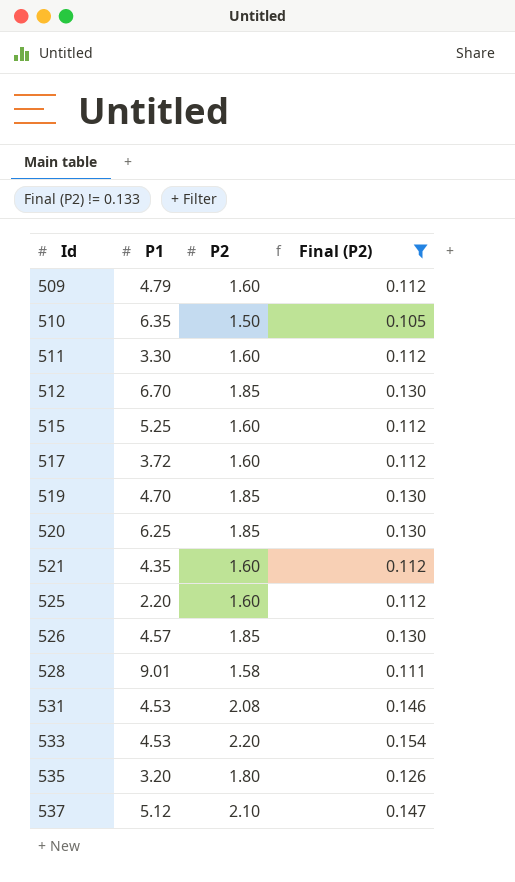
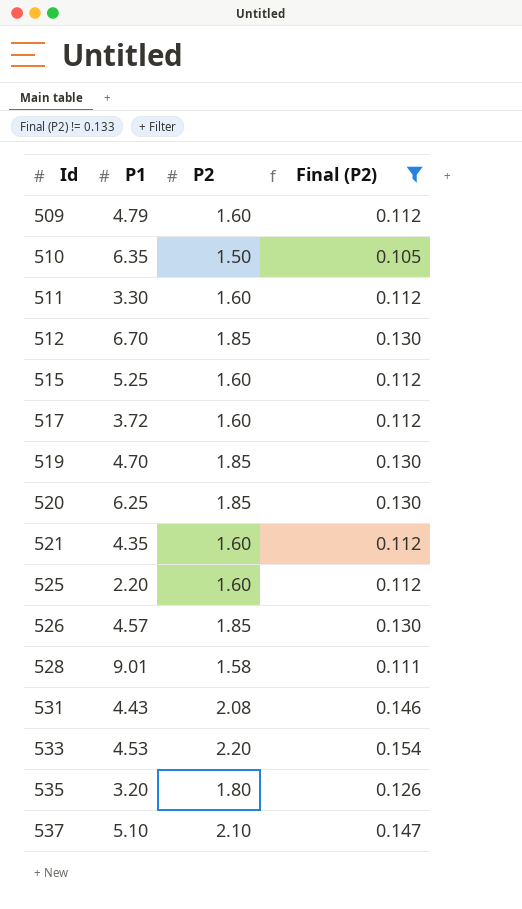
531 | P1: 4.53 -> 4.43
537 | P1: 5.12 -> 5.10

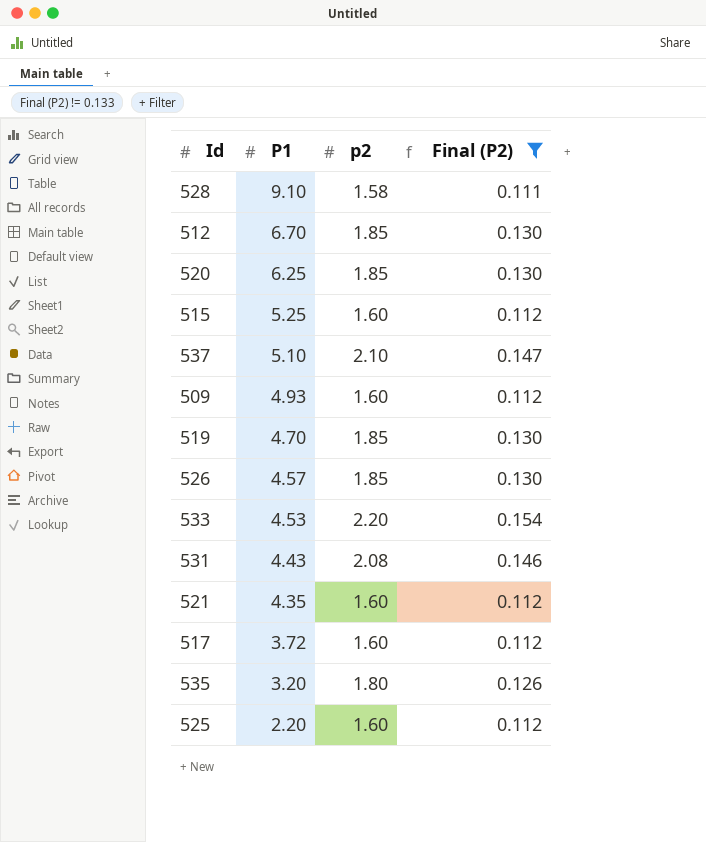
row order: Id ascending -> P1 descending
column name: P2 -> p2
row 510: 6.35 | 1.50 | 0.105 -> none
row 511: 3.30 | 1.60 | 0.112 -> none
528 | P1: 9.01 -> 9.10
509 | P1: 4.79 -> 4.93

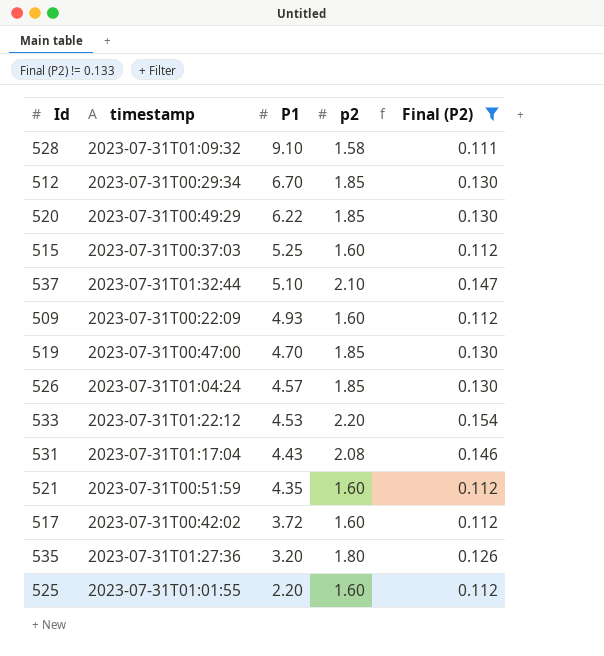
column timestamp | position: none -> 2
520 | P1: 6.25 -> 6.22

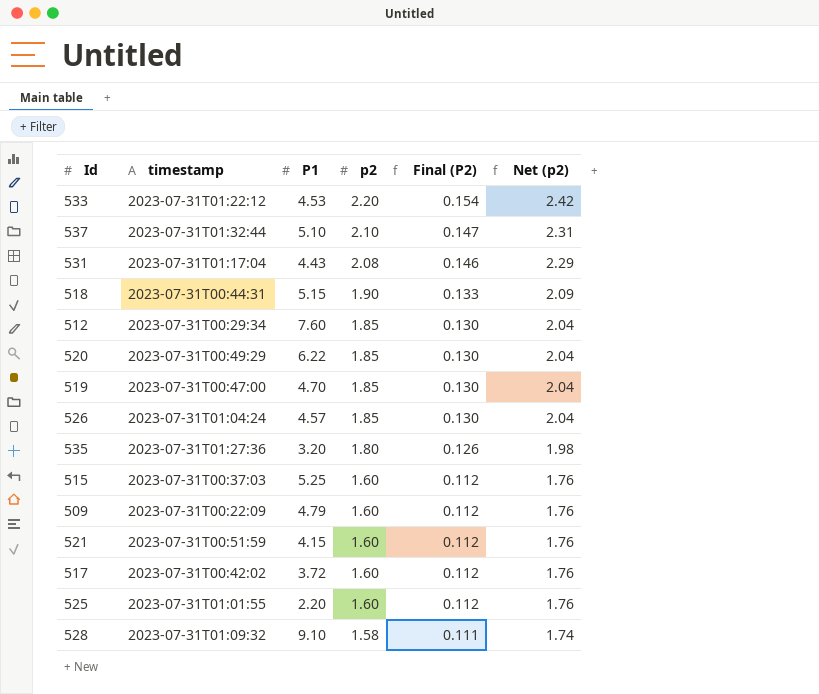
filter: Final (P2) != 0.133 -> none
row order: P1 descending -> p2 descending
column Net (p2) | formula: none -> [p2] * 1.1
512 | P1: 6.70 -> 7.60
509 | P1: 4.93 -> 4.79
521 | P1: 4.35 -> 4.15

